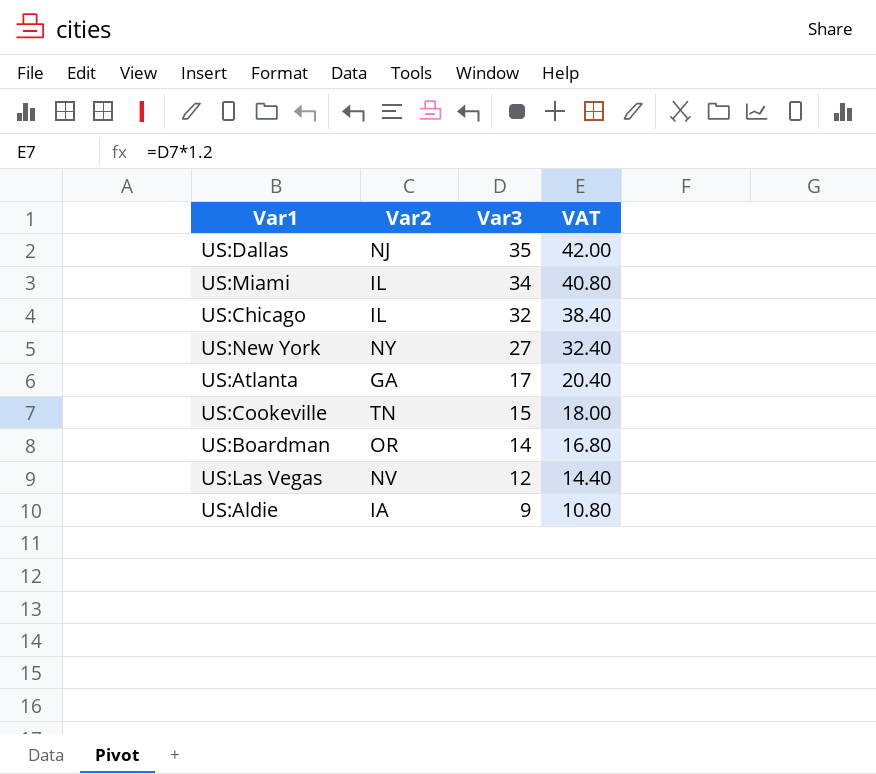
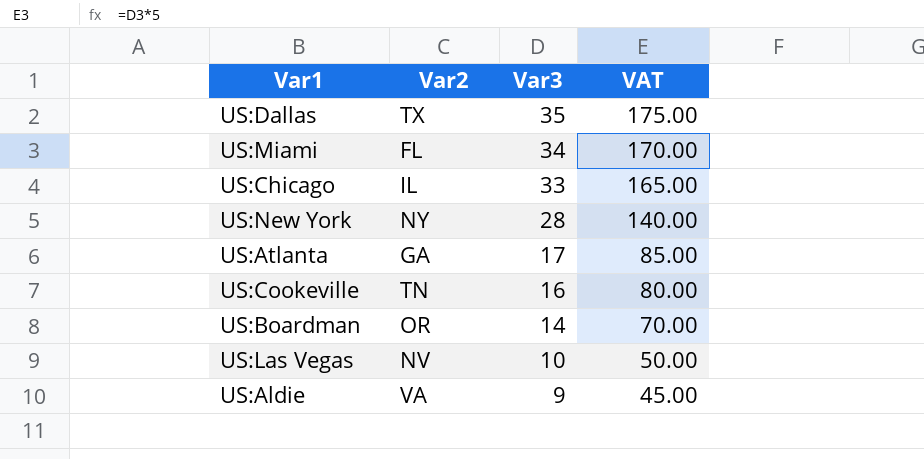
column VAT | formula: [Var3] * 1.2 -> [Var3] * 5
US:Dallas | Var2: NJ -> TX
US:Miami | Var2: IL -> FL
US:Chicago | Var3: 32 -> 33
US:New York | Var3: 27 -> 28
US:Cookeville | Var3: 15 -> 16
US:Las Vegas | Var3: 12 -> 10
US:Aldie | Var2: IA -> VA

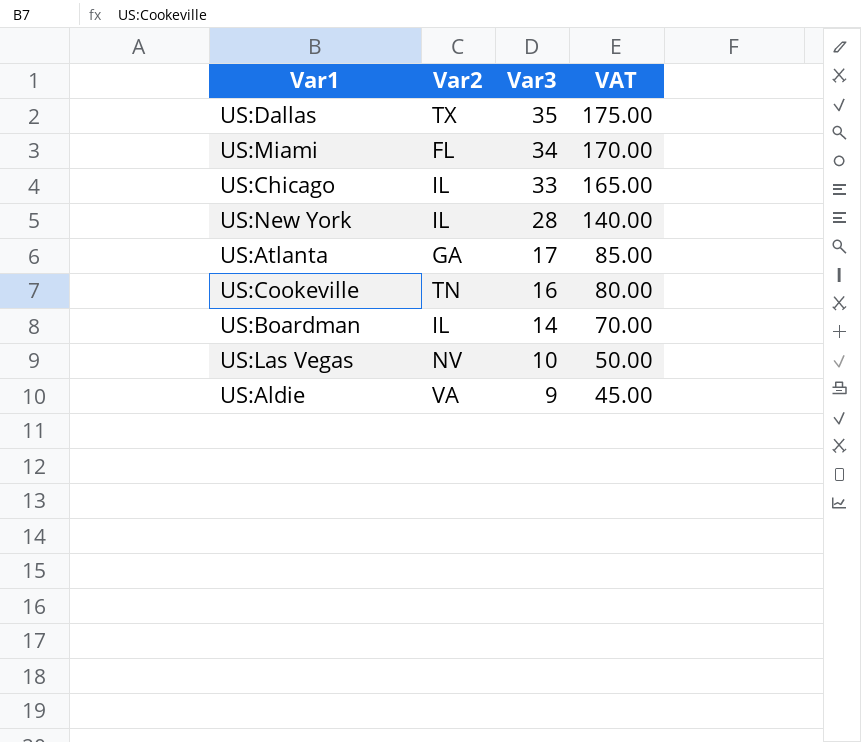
US:New York | Var2: NY -> IL
US:Boardman | Var2: OR -> IL

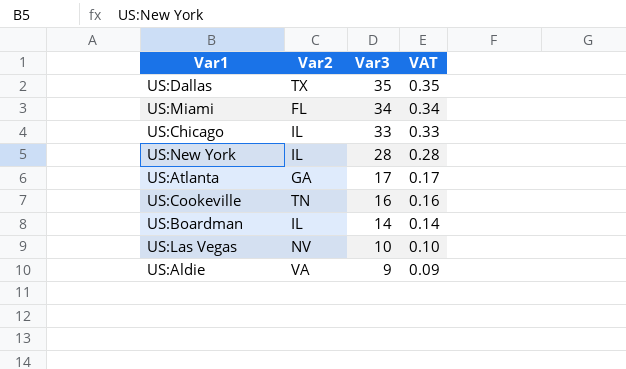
column VAT | formula: [Var3] * 5 -> [Var3] * 0.01

